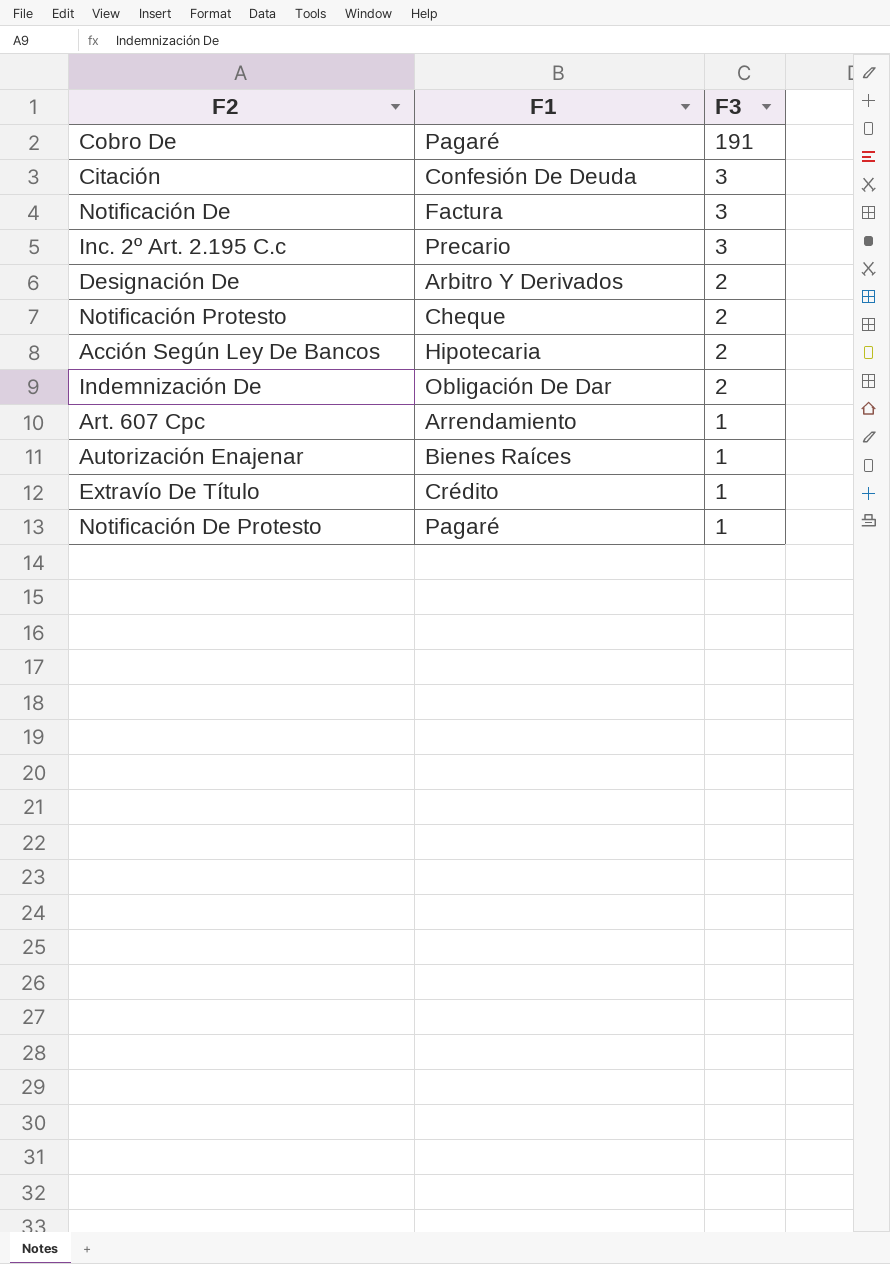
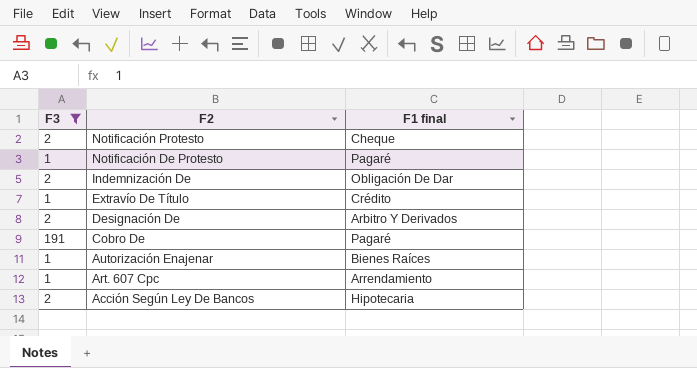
filter: none -> F3 != 3
row order: F3 descending -> F2 descending
column F3 | position: 3 -> 1
column name: F1 -> F1 final

